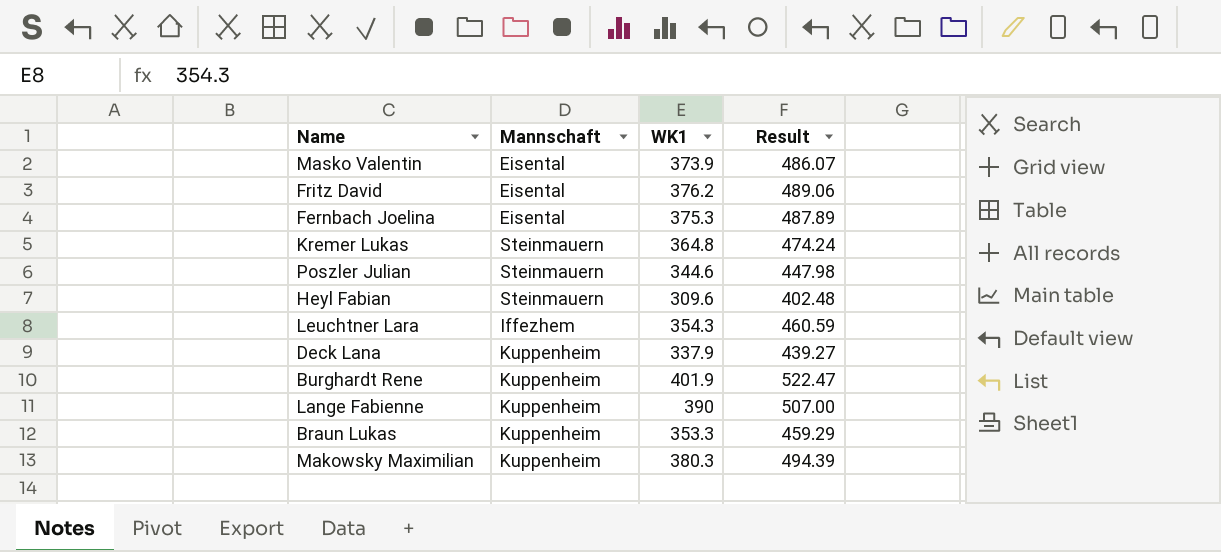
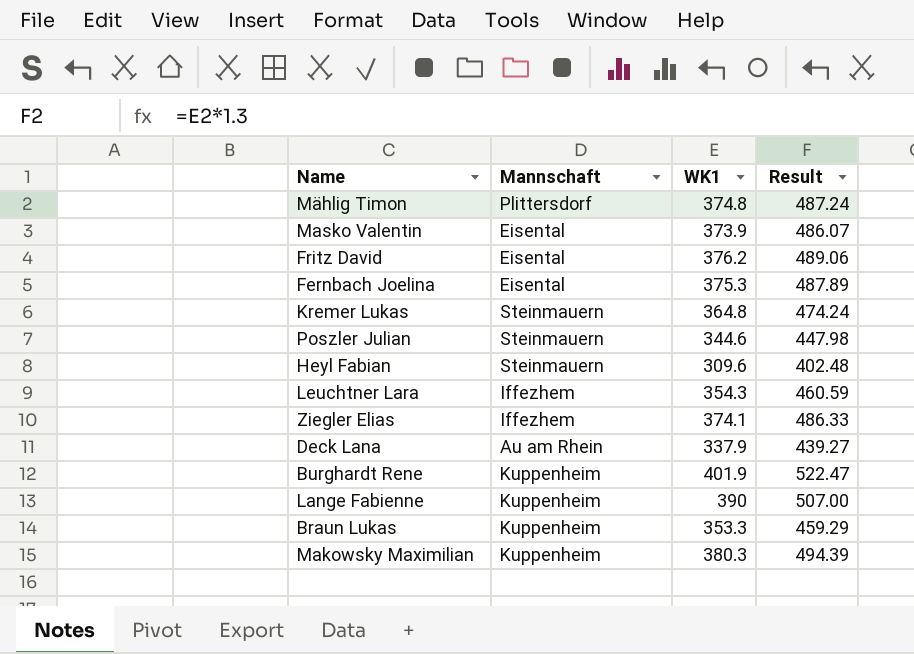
row Mählig Timon: none -> Plittersdorf | 374.8 | 487.24
row Ziegler Elias: none -> Iffezhem | 374.1 | 486.33
Deck Lana | Mannschaft: Kuppenheim -> Au am Rhein

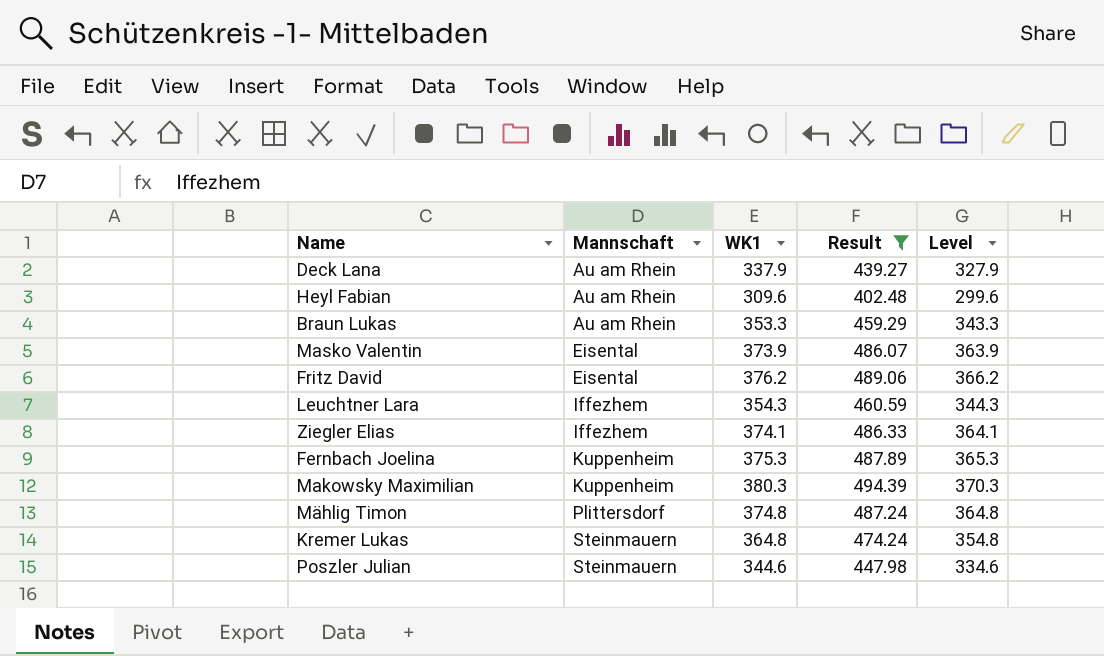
filter: none -> Result <= 494.39
row order: none -> Mannschaft ascending
column Level | formula: none -> [WK1] - 10
Heyl Fabian | Mannschaft: Steinmauern -> Au am Rhein
Braun Lukas | Mannschaft: Kuppenheim -> Au am Rhein
Fernbach Joelina | Mannschaft: Eisental -> Kuppenheim

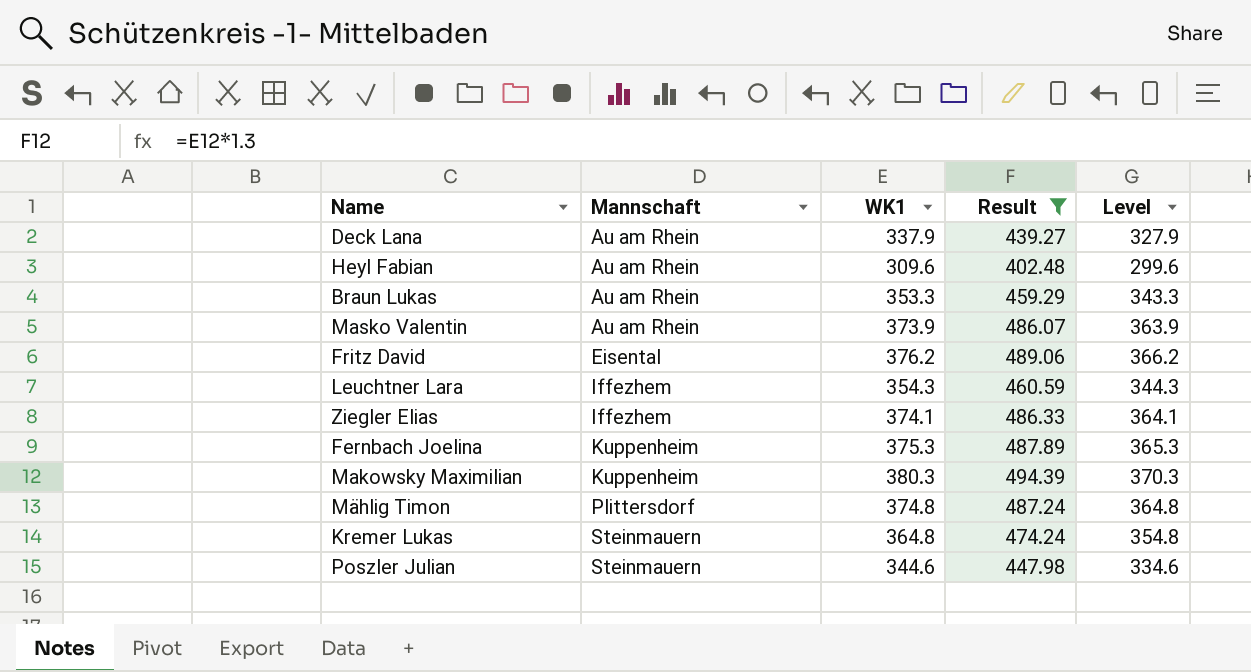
Masko Valentin | Mannschaft: Eisental -> Au am Rhein

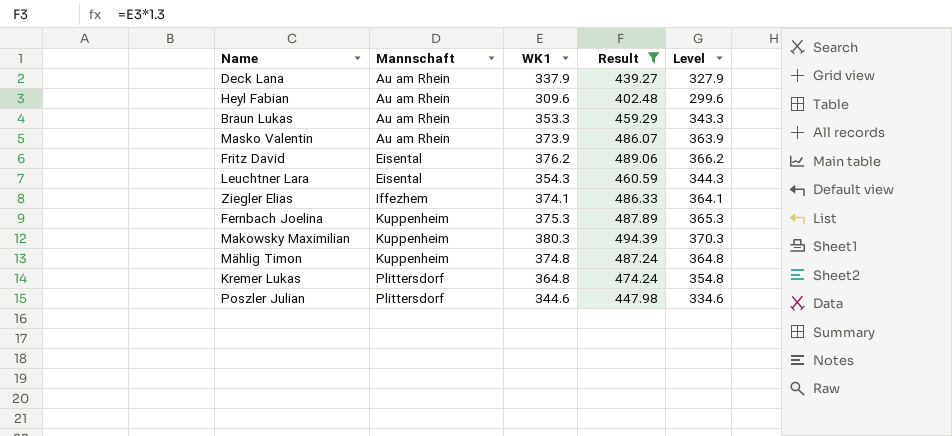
Leuchtner Lara | Mannschaft: Iffezhem -> Eisental
Mählig Timon | Mannschaft: Plittersdorf -> Kuppenheim
Kremer Lukas | Mannschaft: Steinmauern -> Plittersdorf
Poszler Julian | Mannschaft: Steinmauern -> Plittersdorf

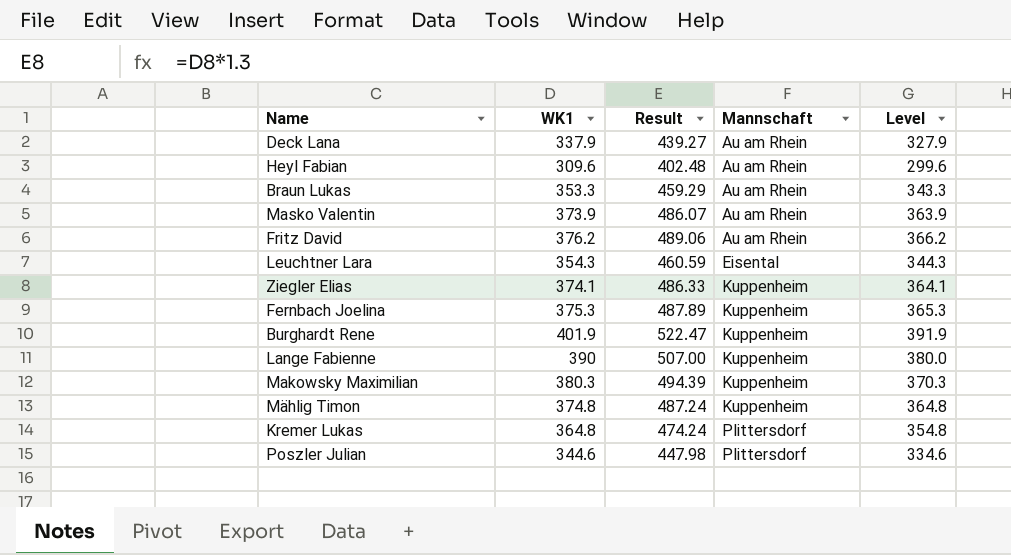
filter: Result <= 494.39 -> none
column Mannschaft | position: 2 -> 4
Fritz David | Mannschaft: Eisental -> Au am Rhein
Ziegler Elias | Mannschaft: Iffezhem -> Kuppenheim

